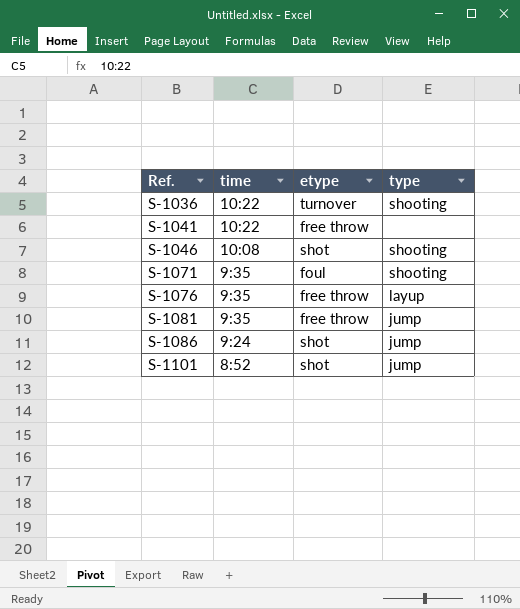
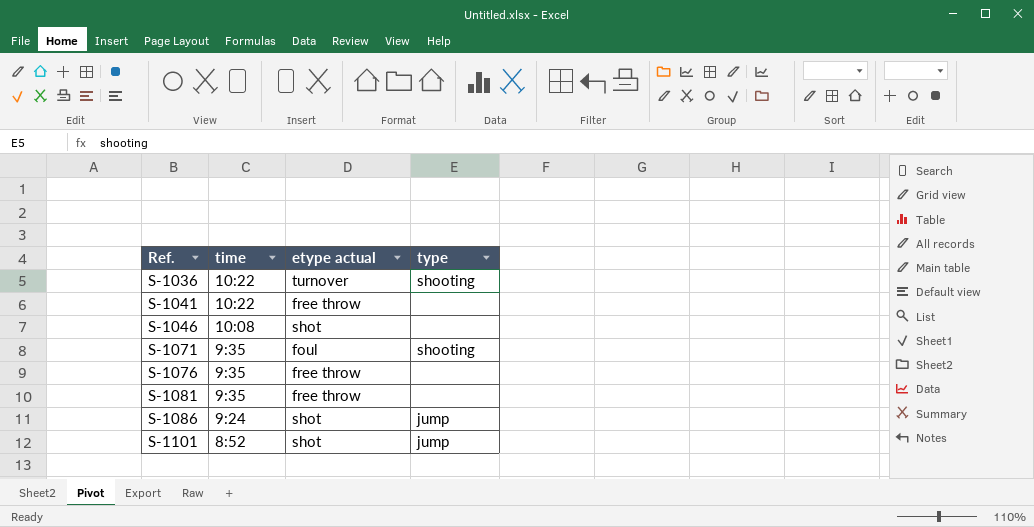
column name: etype -> etype actual
S-1046 | type: shooting -> none
S-1076 | type: layup -> none
S-1081 | type: jump -> none

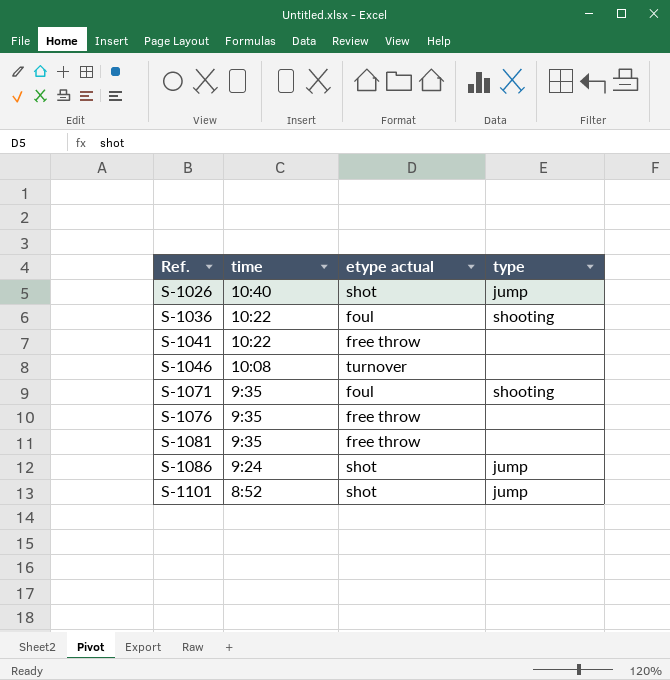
row S-1026: none -> 10:40 | shot | jump
S-1036 | etype actual: turnover -> foul
S-1046 | etype actual: shot -> turnover

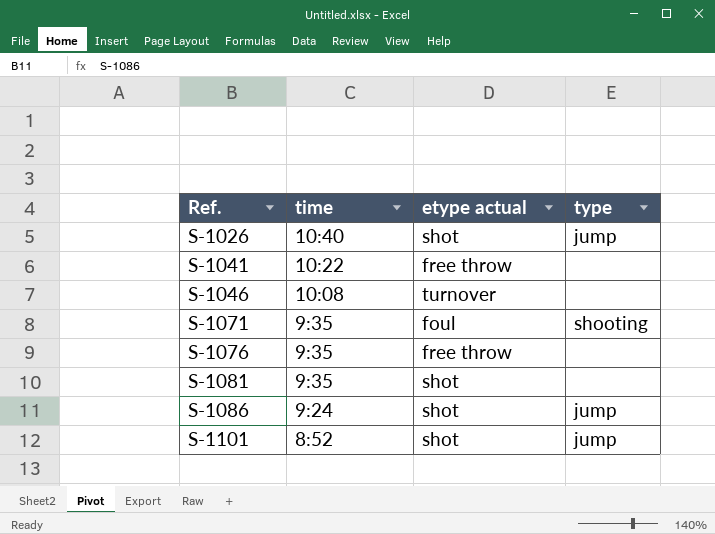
row S-1036: 10:22 | foul | shooting -> none
S-1081 | etype actual: free throw -> shot

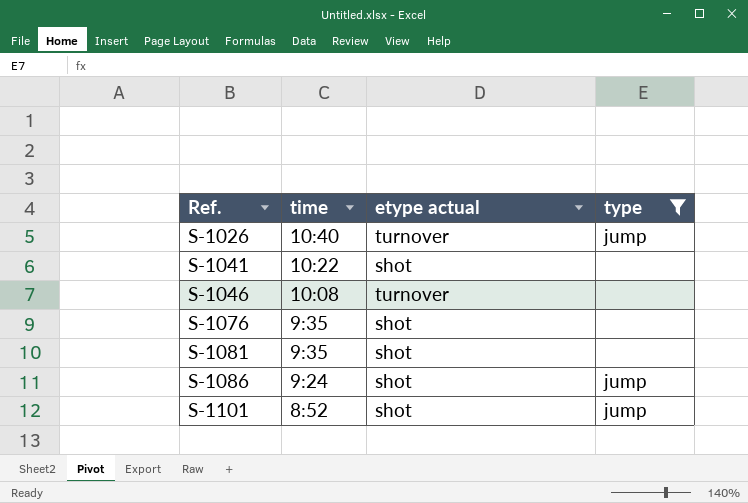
filter: none -> type != shooting
S-1026 | etype actual: shot -> turnover
S-1041 | etype actual: free throw -> shot
S-1076 | etype actual: free throw -> shot

